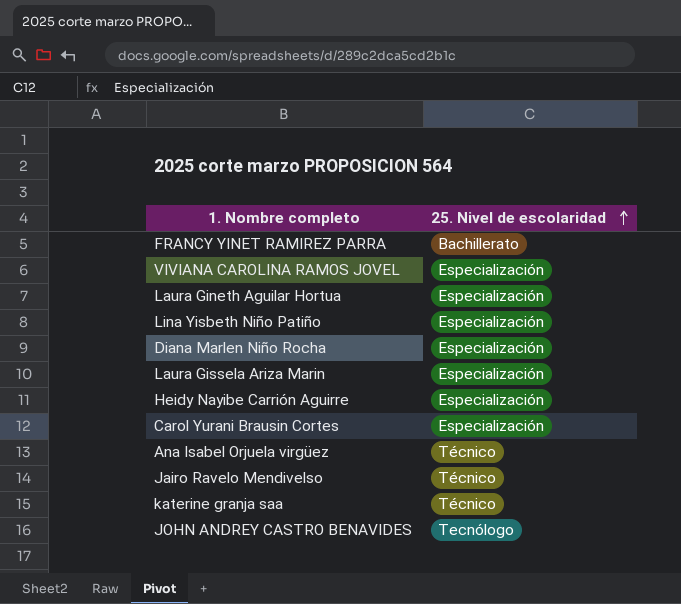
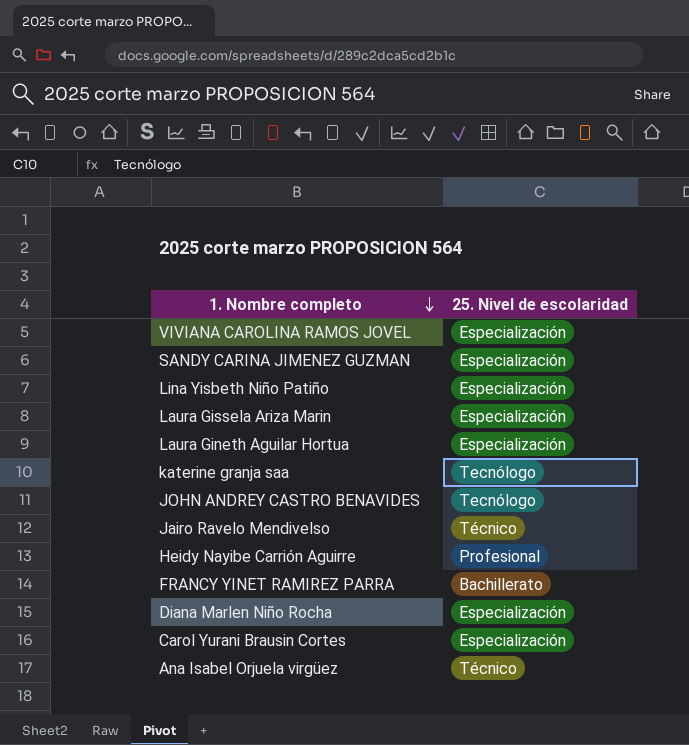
row order: 25. Nivel de escolaridad ascending -> 1. Nombre completo descending
row SANDY CARINA JIMENEZ GUZMAN: none -> Especialización
katerine granja saa | 25. Nivel de escolaridad: Técnico -> Tecnólogo
Heidy Nayibe Carrión Aguirre | 25. Nivel de escolaridad: Especialización -> Profesional

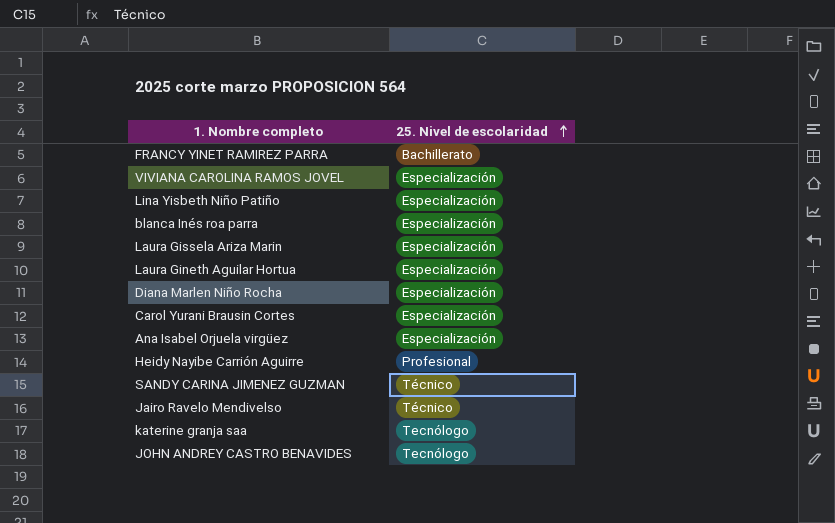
row order: 1. Nombre completo descending -> 25. Nivel de escolaridad ascending
row blanca Inés roa parra: none -> Especialización
Ana Isabel Orjuela virgüez | 25. Nivel de escolaridad: Técnico -> Especialización
SANDY CARINA JIMENEZ GUZMAN | 25. Nivel de escolaridad: Especialización -> Técnico

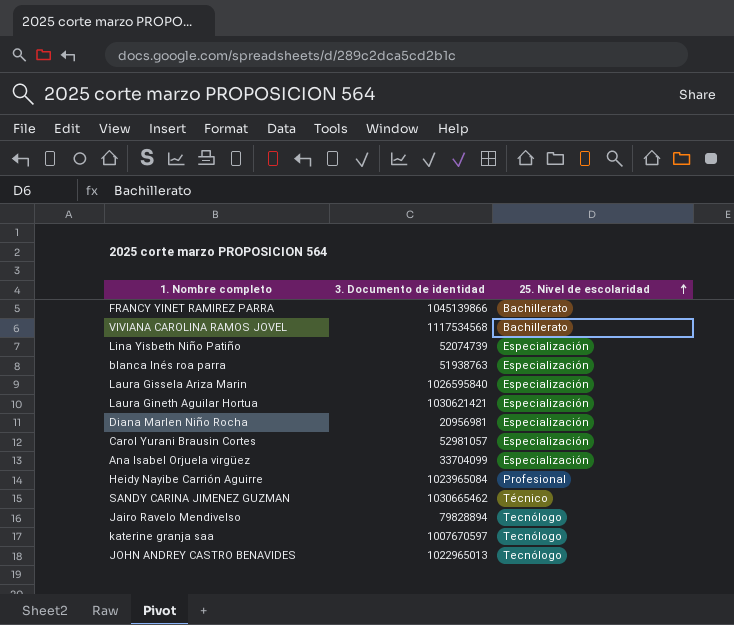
column 3. Documento de identidad | position: none -> 2
VIVIANA CAROLINA RAMOS JOVEL | 25. Nivel de escolaridad: Especialización -> Bachillerato
Jairo Ravelo Mendivelso | 25. Nivel de escolaridad: Técnico -> Tecnólogo

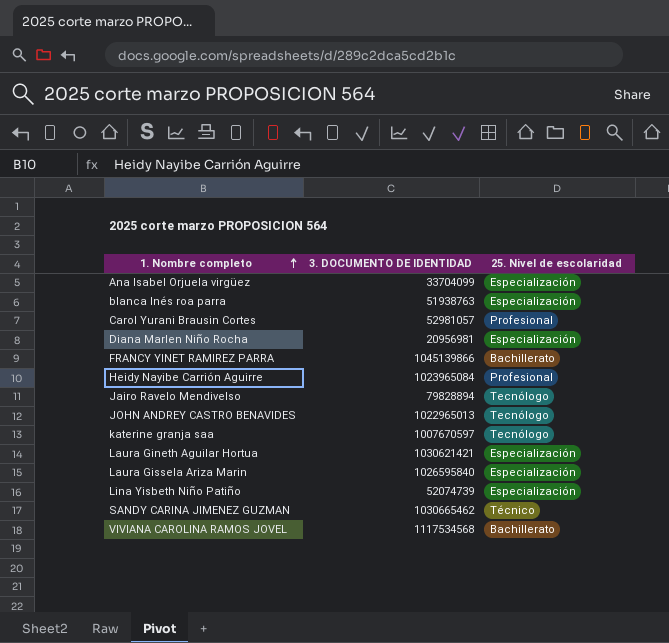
row order: 25. Nivel de escolaridad ascending -> 1. Nombre completo ascending
column name: 3. Documento de identidad -> 3. DOCUMENTO DE IDENTIDAD
Carol Yurani Brausin Cortes | 25. Nivel de escolaridad: Especialización -> Profesional

